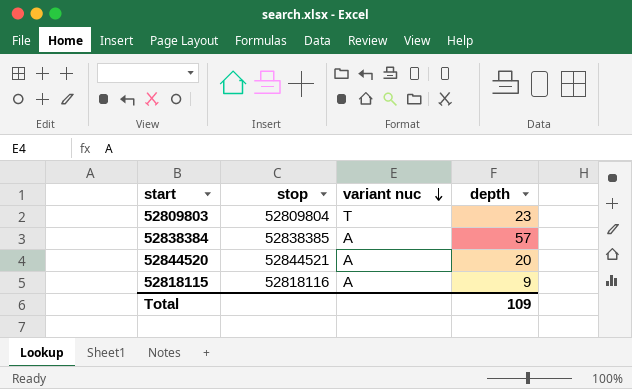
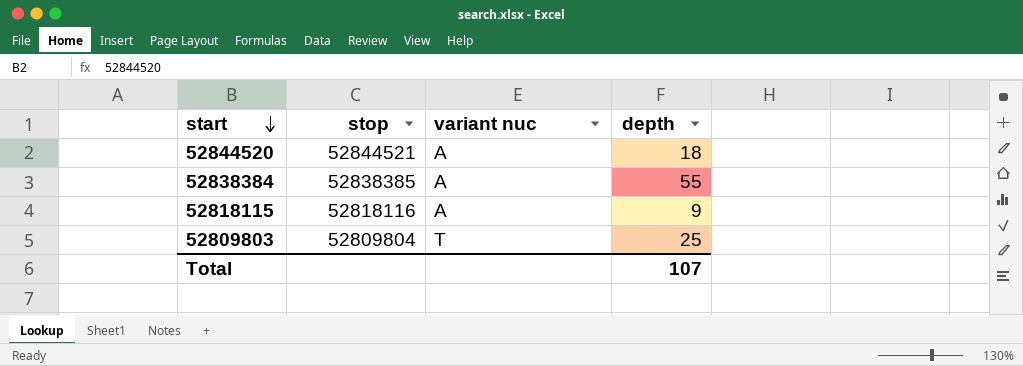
row order: variant nuc descending -> start descending
52844520 | depth: 20 -> 18
52838384 | depth: 57 -> 55
52809803 | depth: 23 -> 25
Total | depth: 109 -> 107

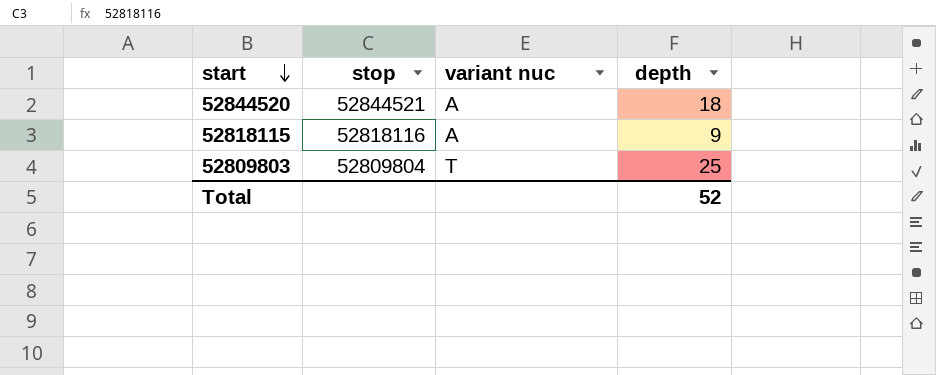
row 52838384: 52838385 | A | 55 -> none
Total | depth: 107 -> 52

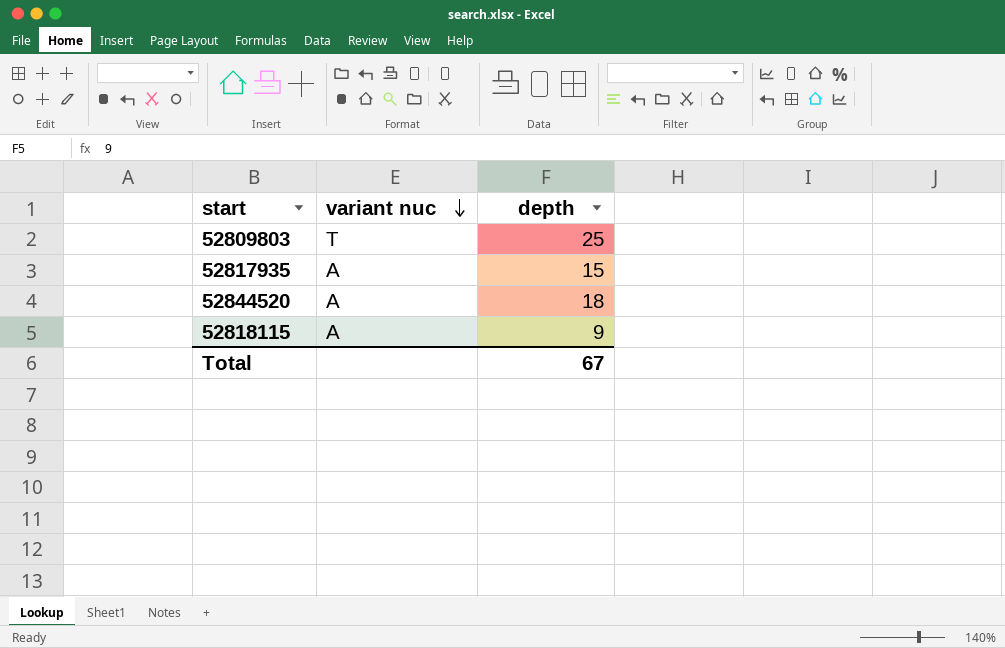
row order: start descending -> variant nuc descending
column stop | position: 2 -> none
row 52817935: none -> A | 15
Total | depth: 52 -> 67

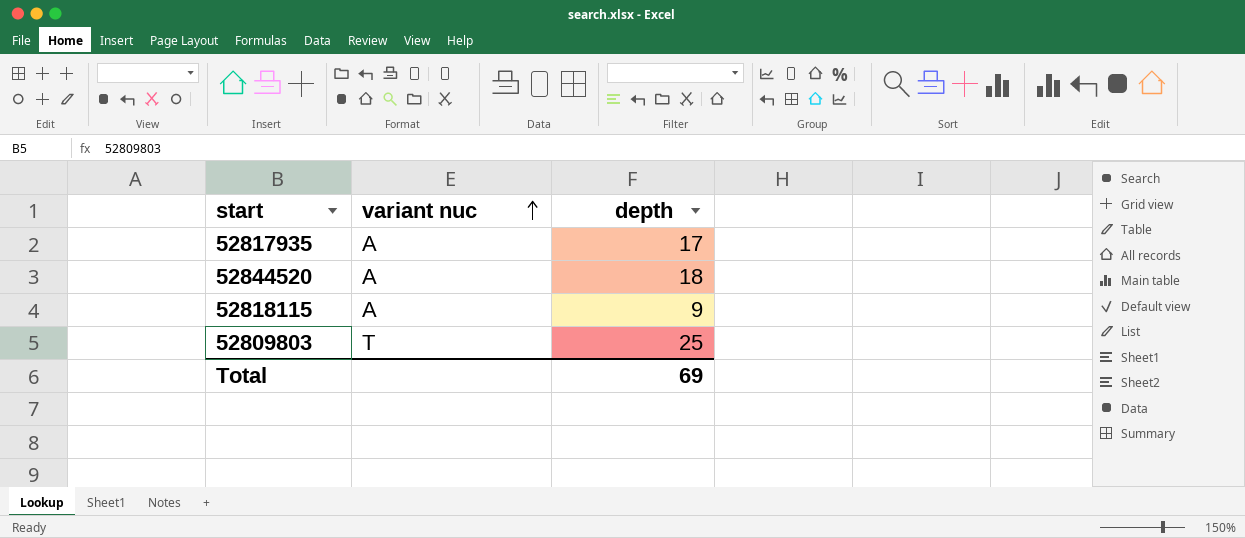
row order: variant nuc descending -> variant nuc ascending
52817935 | depth: 15 -> 17
Total | depth: 67 -> 69

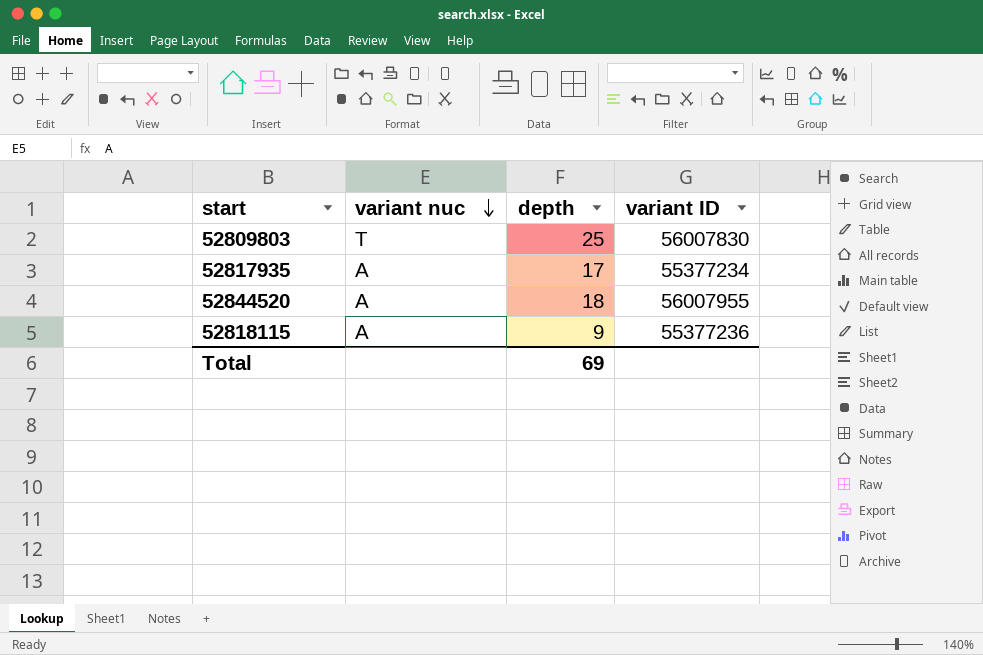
row order: variant nuc ascending -> variant nuc descending
column variant ID | position: none -> 4

